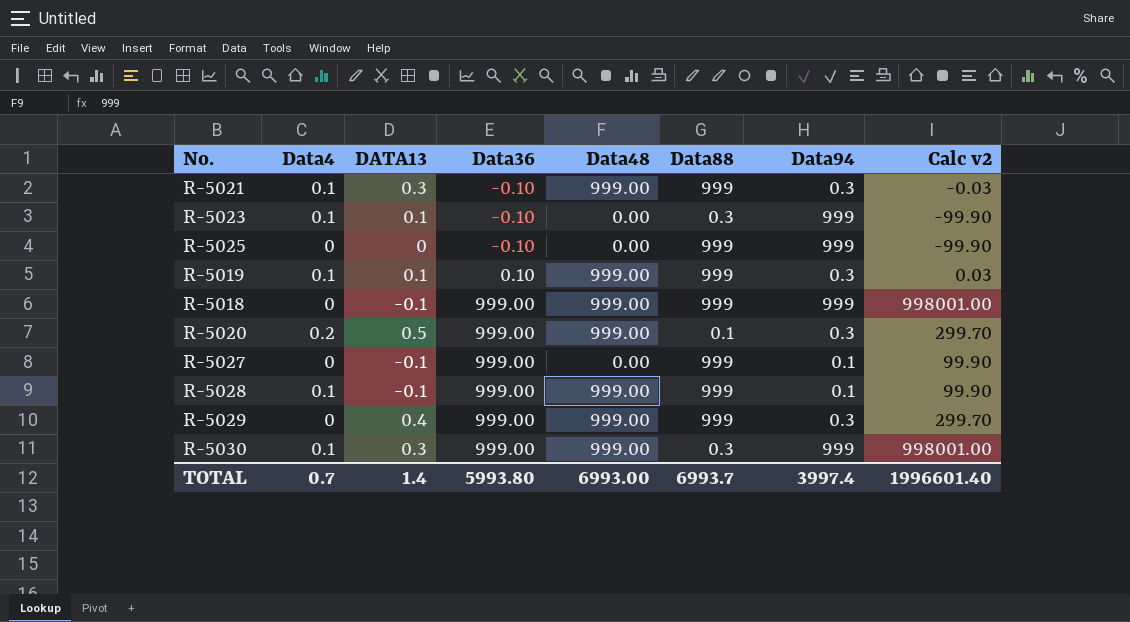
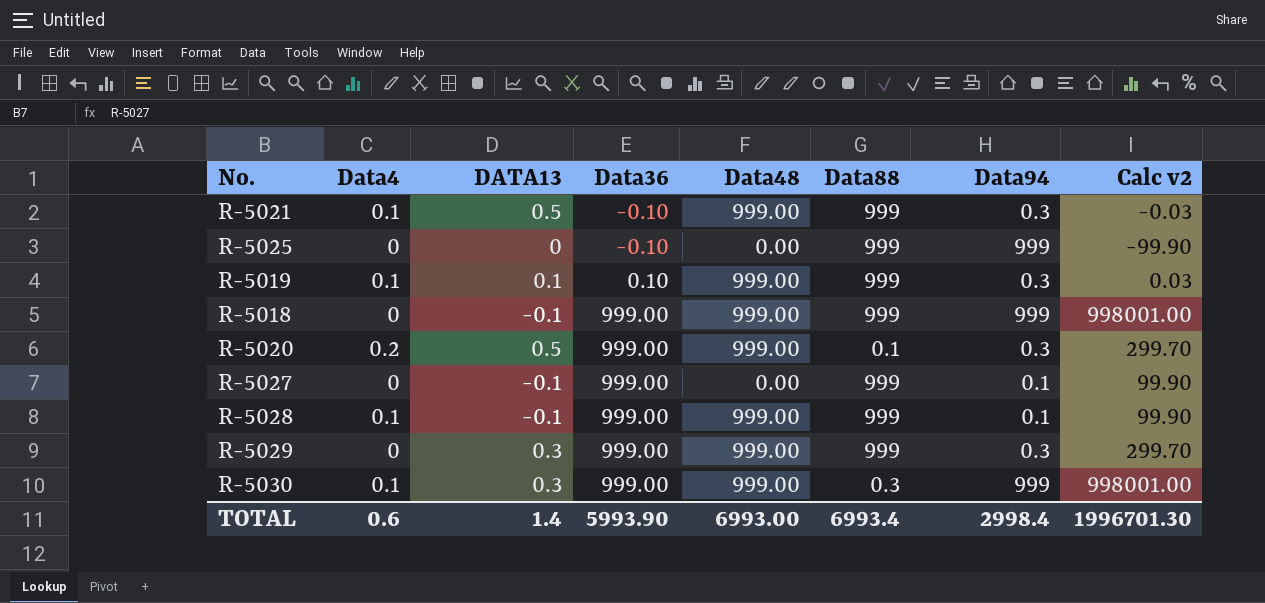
row R-5023: 0.1 | 0.1 | -0.10 | 0.00 | 0.3 | 999 | -99.90 -> none
R-5021 | DATA13: 0.3 -> 0.5
R-5029 | DATA13: 0.4 -> 0.3
TOTAL | Data4: 0.7 -> 0.6
TOTAL | Data36: 5993.80 -> 5993.90
TOTAL | Data88: 6993.7 -> 6993.4
TOTAL | Data94: 3997.4 -> 2998.4
TOTAL | Calc v2: 1996601.40 -> 1996701.30

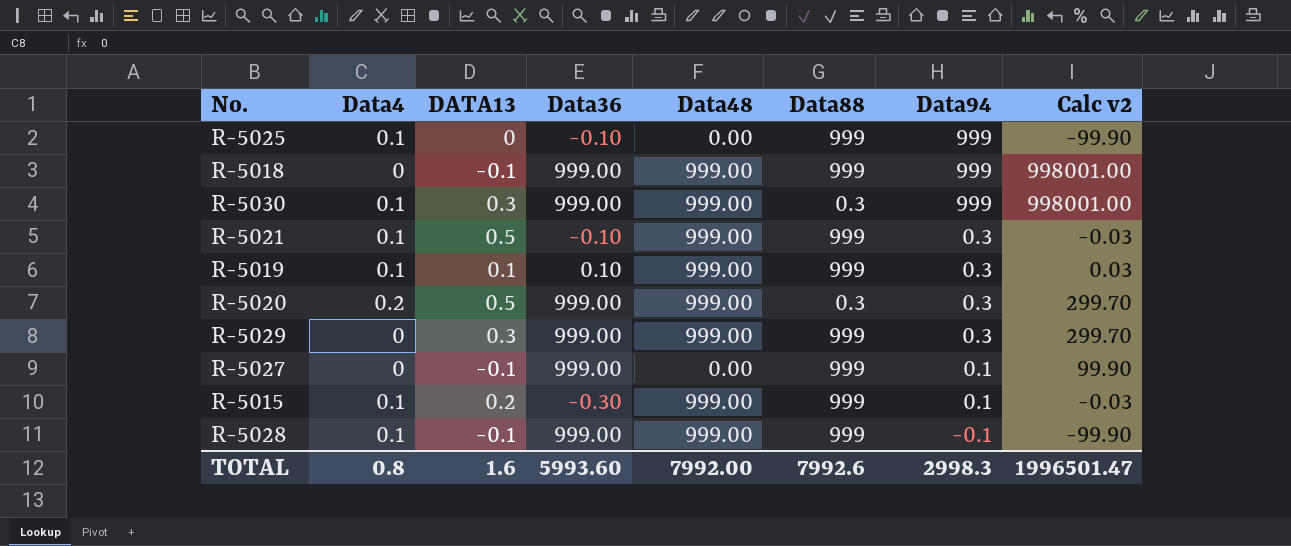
row order: Data36 ascending -> Data94 descending
R-5025 | Data4: 0 -> 0.1
R-5020 | Data88: 0.1 -> 0.3
row R-5015: none -> 0.1 | 0.2 | -0.30 | 999.00 | 999 | 0.1 | -0.03
R-5028 | Data94: 0.1 -> -0.1
R-5028 | Calc v2: 99.90 -> -99.90
TOTAL | Data4: 0.6 -> 0.8
TOTAL | DATA13: 1.4 -> 1.6
TOTAL | Data36: 5993.90 -> 5993.60
TOTAL | Data48: 6993.00 -> 7992.00
TOTAL | Data88: 6993.4 -> 7992.6
TOTAL | Data94: 2998.4 -> 2998.3
TOTAL | Calc v2: 1996701.30 -> 1996501.47

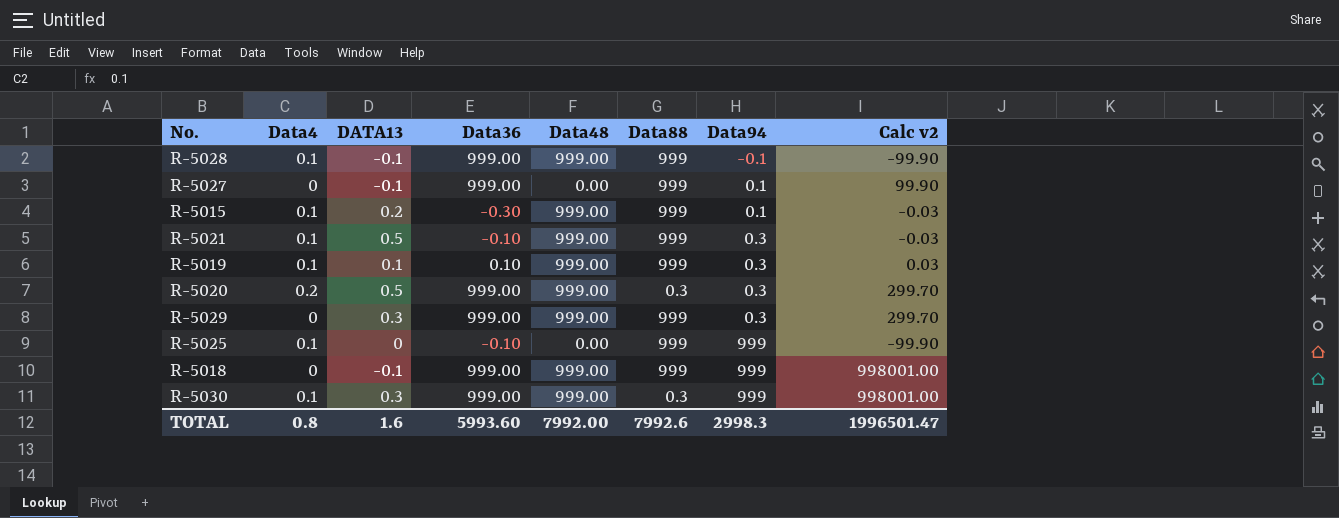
row order: Data94 descending -> Data94 ascending

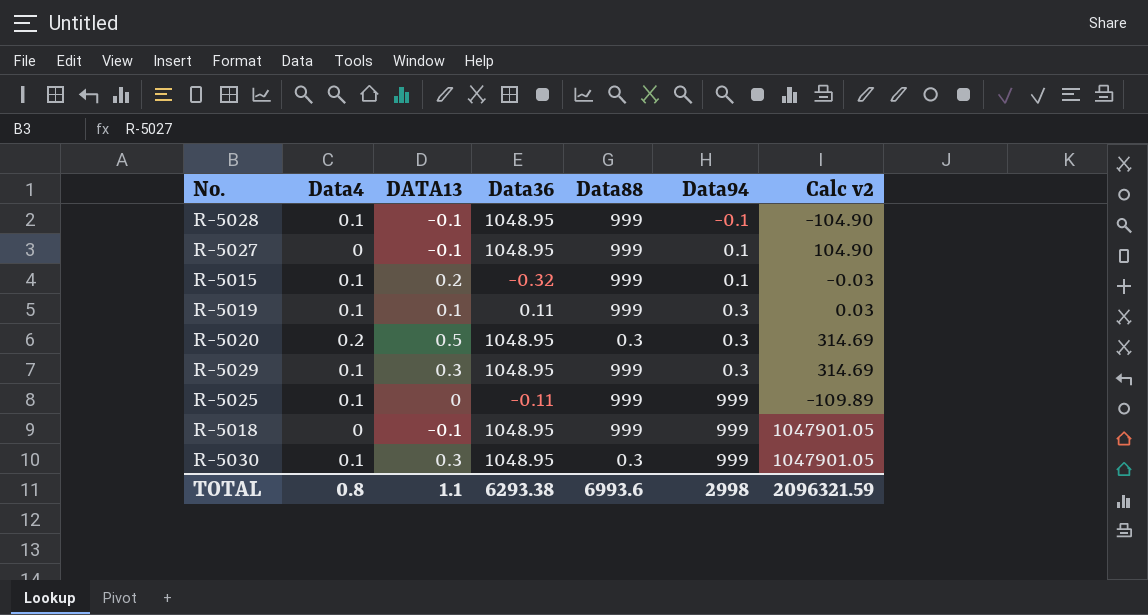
column Data48 | position: 5 -> none
row R-5021: 0.1 | 0.5 | -0.10 | 999.00 | 999 | 0.3 | -0.03 -> none
R-5028 | Data36: 999.00 -> 1048.95
R-5028 | Calc v2: -99.90 -> -104.90
R-5027 | Data36: 999.00 -> 1048.95
R-5027 | Calc v2: 99.90 -> 104.90
R-5015 | Data36: -0.30 -> -0.32
R-5019 | Data36: 0.10 -> 0.11
R-5020 | Data36: 999.00 -> 1048.95
R-5020 | Calc v2: 299.70 -> 314.69
R-5029 | Data4: 0 -> 0.1
R-5029 | Data36: 999.00 -> 1048.95
R-5029 | Calc v2: 299.70 -> 314.69
R-5025 | Data36: -0.10 -> -0.11
R-5025 | Calc v2: -99.90 -> -109.89
R-5018 | Data36: 999.00 -> 1048.95
R-5018 | Calc v2: 998001.00 -> 1047901.05
R-5030 | Data36: 999.00 -> 1048.95
R-5030 | Calc v2: 998001.00 -> 1047901.05
TOTAL | DATA13: 1.6 -> 1.1
TOTAL | Data36: 5993.60 -> 6293.38
TOTAL | Data88: 7992.6 -> 6993.6
TOTAL | Data94: 2998.3 -> 2998
TOTAL | Calc v2: 1996501.47 -> 2096321.59

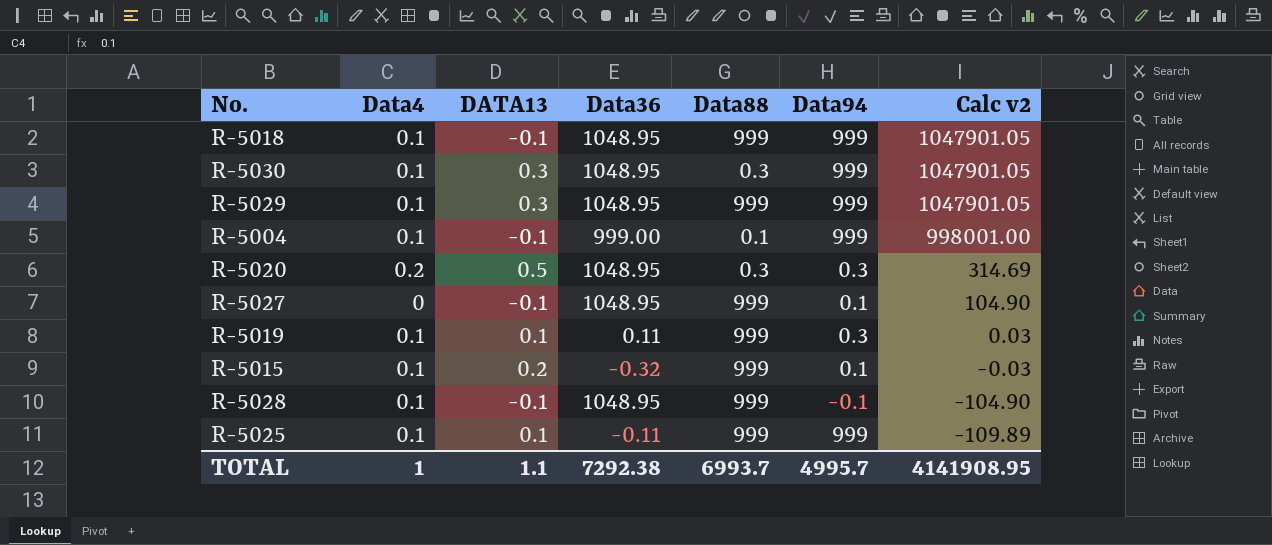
row order: Data94 ascending -> Calc v2 descending
R-5018 | Data4: 0 -> 0.1
R-5029 | Data94: 0.3 -> 999
R-5029 | Calc v2: 314.69 -> 1047901.05
row R-5004: none -> 0.1 | -0.1 | 999.00 | 0.1 | 999 | 998001.00
R-5025 | DATA13: 0 -> 0.1
TOTAL | Data4: 0.8 -> 1
TOTAL | Data36: 6293.38 -> 7292.38
TOTAL | Data88: 6993.6 -> 6993.7
TOTAL | Data94: 2998 -> 4995.7
TOTAL | Calc v2: 2096321.59 -> 4141908.95

